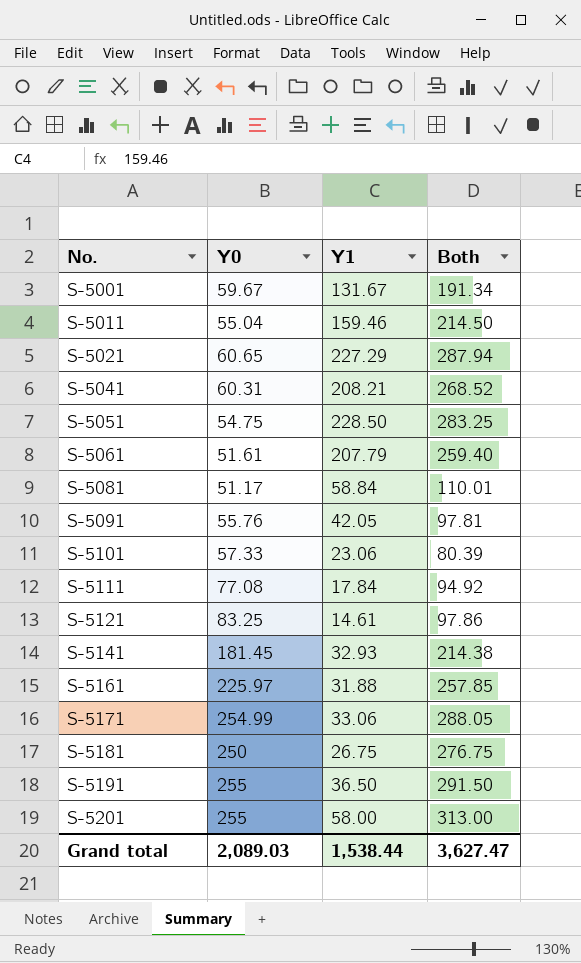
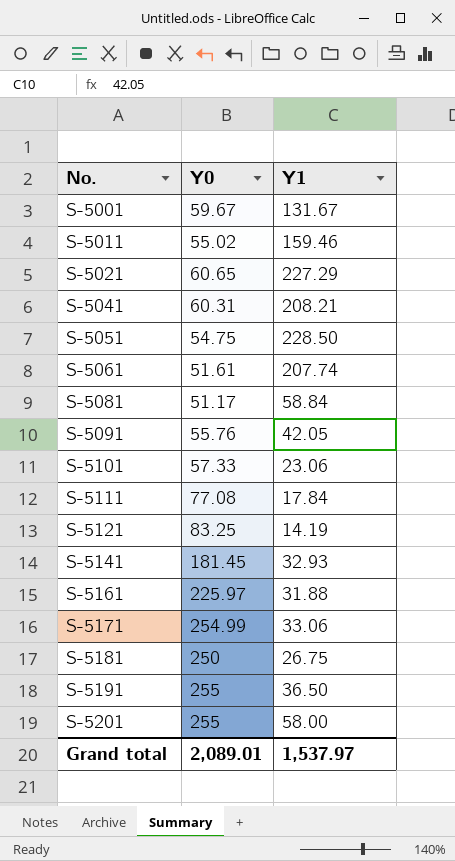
column Both | formula: [Y0] + [Y1] -> none
S-5011 | Y0: 55.04 -> 55.02
S-5061 | Y1: 207.79 -> 207.74
S-5121 | Y1: 14.61 -> 14.19
Grand total | Y0: 2,089.03 -> 2,089.01
Grand total | Y1: 1,538.44 -> 1,537.97

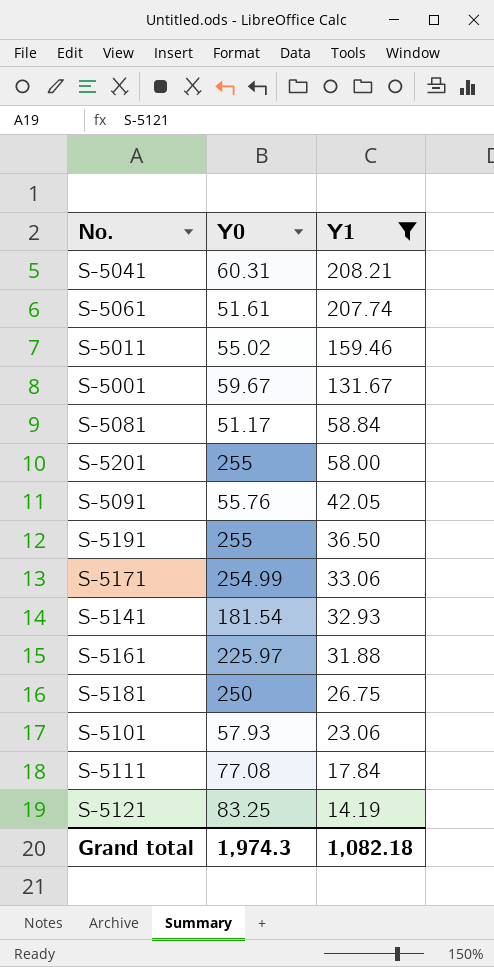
filter: none -> Y1 <= 208.21
row order: No. ascending -> Y1 descending
S-5141 | Y0: 181.45 -> 181.54
S-5101 | Y0: 57.33 -> 57.93
Grand total | Y0: 2,089.01 -> 1,974.3
Grand total | Y1: 1,537.97 -> 1,082.18

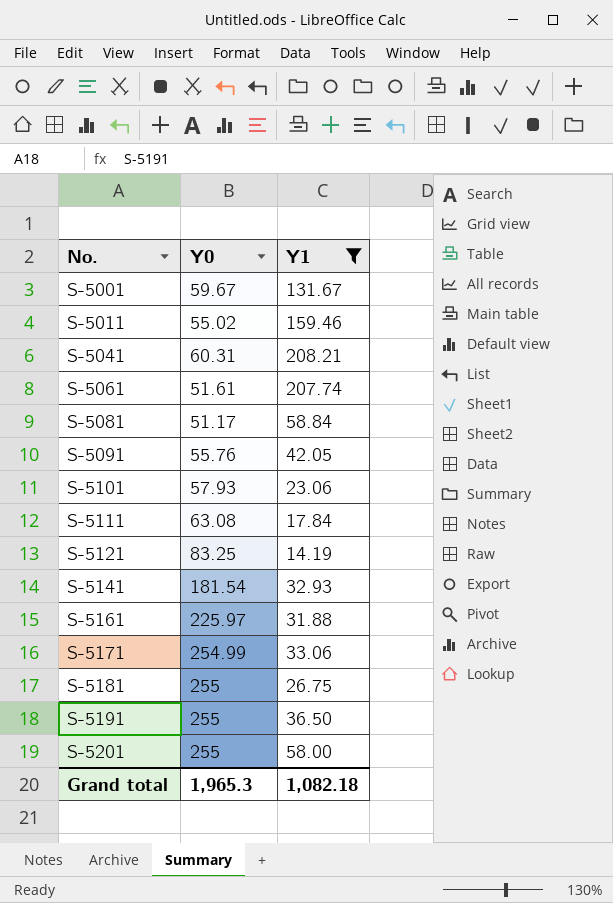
row order: Y1 descending -> No. ascending
S-5111 | Y0: 77.08 -> 63.08
S-5181 | Y0: 250 -> 255
Grand total | Y0: 1,974.3 -> 1,965.3

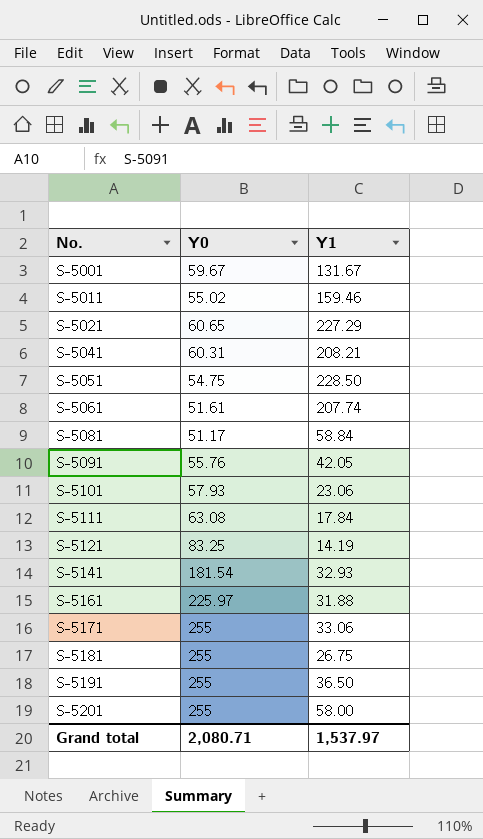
filter: Y1 <= 208.21 -> none
S-5171 | Y0: 254.99 -> 255
Grand total | Y0: 1,965.3 -> 2,080.71
Grand total | Y1: 1,082.18 -> 1,537.97

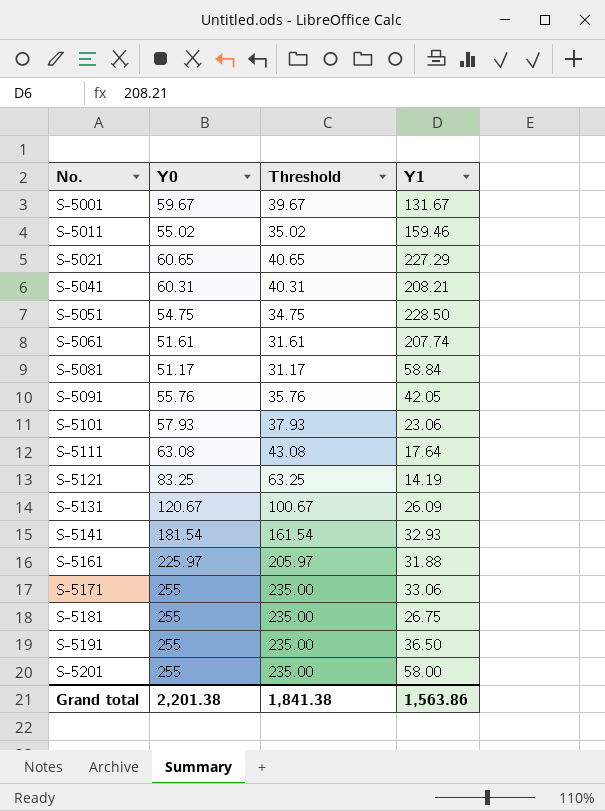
column Threshold | formula: none -> [Y0] - 20
S-5111 | Y1: 17.84 -> 17.64
row S-5131: none -> 120.67 | 100.67 | 26.09
Grand total | Y0: 2,080.71 -> 2,201.38
Grand total | Y1: 1,537.97 -> 1,563.86

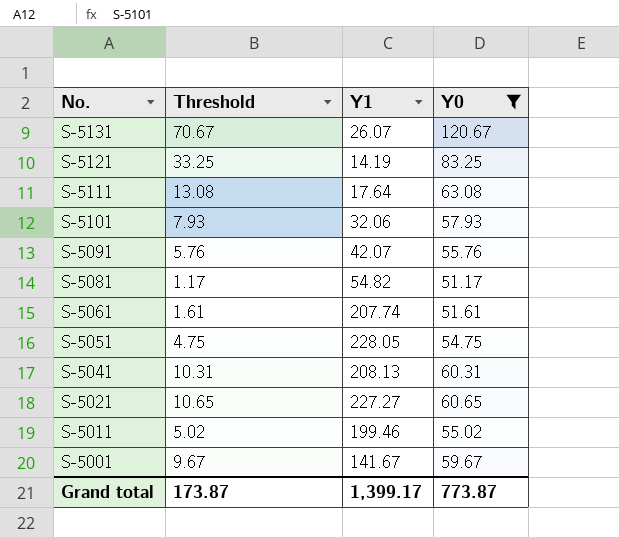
filter: none -> Y0 <= 120.67
row order: No. ascending -> No. descending
column Threshold | formula: [Y0] - 20 -> [Y0] - 50
column Y0 | position: 2 -> 4
S-5131 | Y1: 26.09 -> 26.07
S-5101 | Y1: 23.06 -> 32.06
S-5091 | Y1: 42.05 -> 42.07
S-5081 | Y1: 58.84 -> 54.82
S-5051 | Y1: 228.50 -> 228.05
S-5041 | Y1: 208.21 -> 208.13
S-5021 | Y1: 227.29 -> 227.27
S-5011 | Y1: 159.46 -> 199.46
S-5001 | Y1: 131.67 -> 141.67
Grand total | Threshold: 1,841.38 -> 173.87
Grand total | Y1: 1,563.86 -> 1,399.17
Grand total | Y0: 2,201.38 -> 773.87

